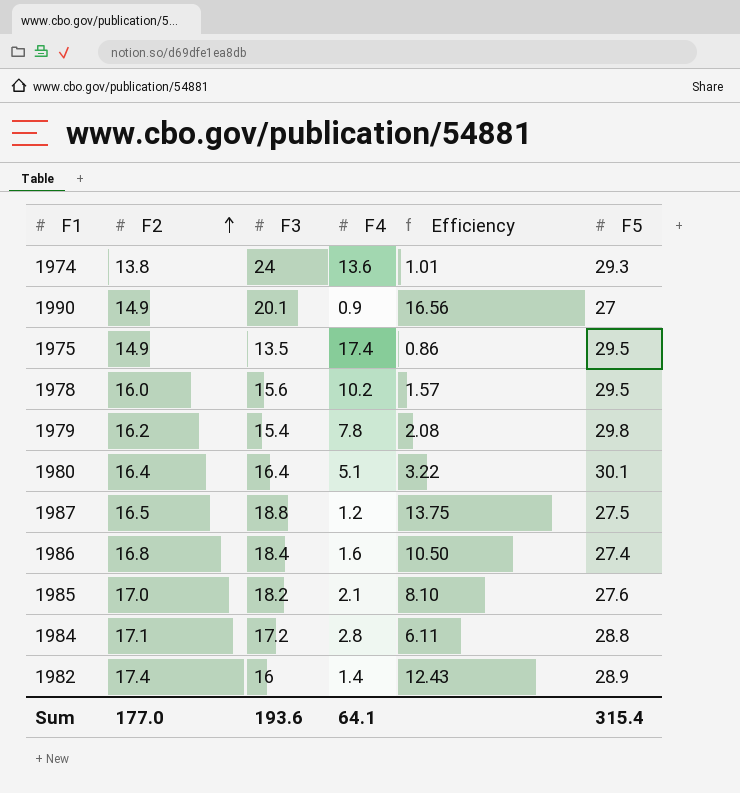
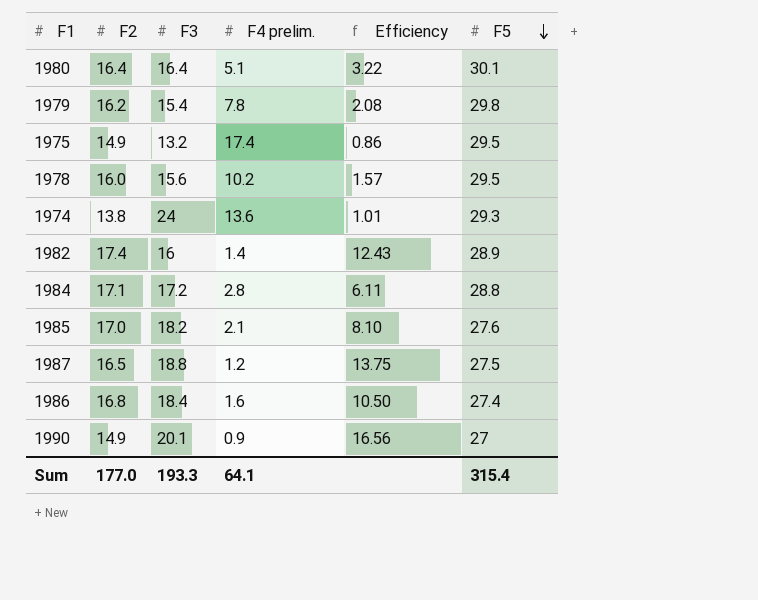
row order: F2 ascending -> F5 descending
column name: F4 -> F4 prelim.
1975 | F3: 13.5 -> 13.2
Sum | F3: 193.6 -> 193.3

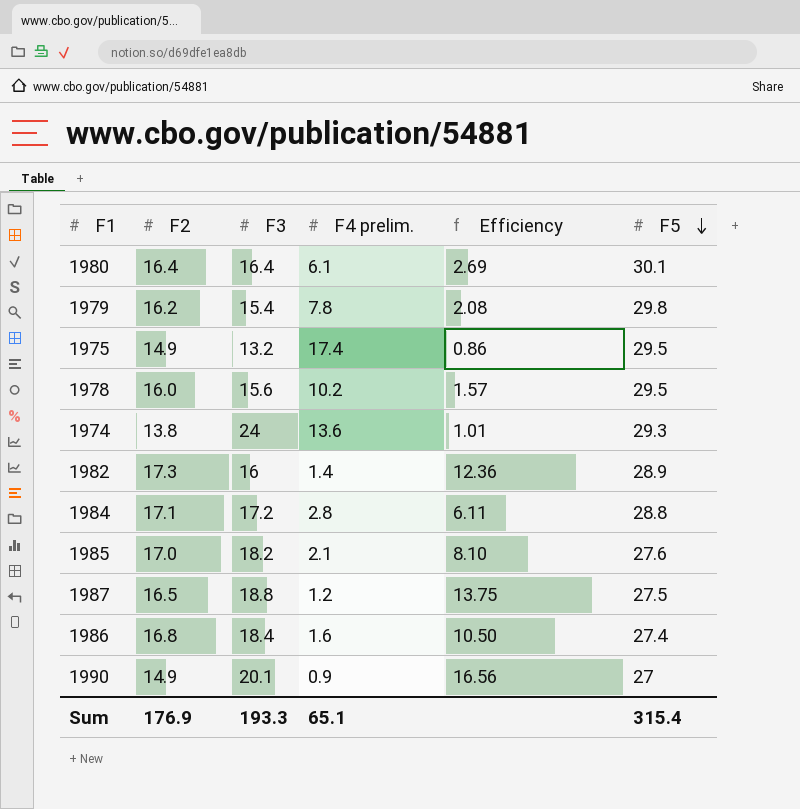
1980 | F4 prelim.: 5.1 -> 6.1
1980 | Efficiency: 3.22 -> 2.69
1982 | F2: 17.4 -> 17.3
1982 | Efficiency: 12.43 -> 12.36
Sum | F2: 177.0 -> 176.9
Sum | F4 prelim.: 64.1 -> 65.1

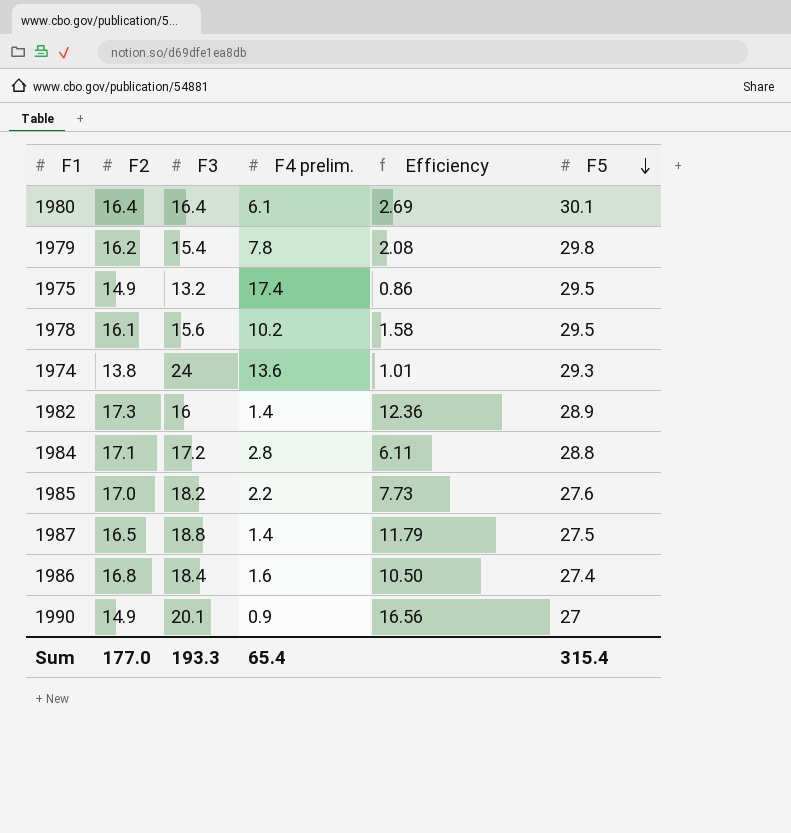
1978 | F2: 16.0 -> 16.1
1978 | Efficiency: 1.57 -> 1.58
1985 | F4 prelim.: 2.1 -> 2.2
1985 | Efficiency: 8.10 -> 7.73
1987 | F4 prelim.: 1.2 -> 1.4
1987 | Efficiency: 13.75 -> 11.79
Sum | F2: 176.9 -> 177.0
Sum | F4 prelim.: 65.1 -> 65.4

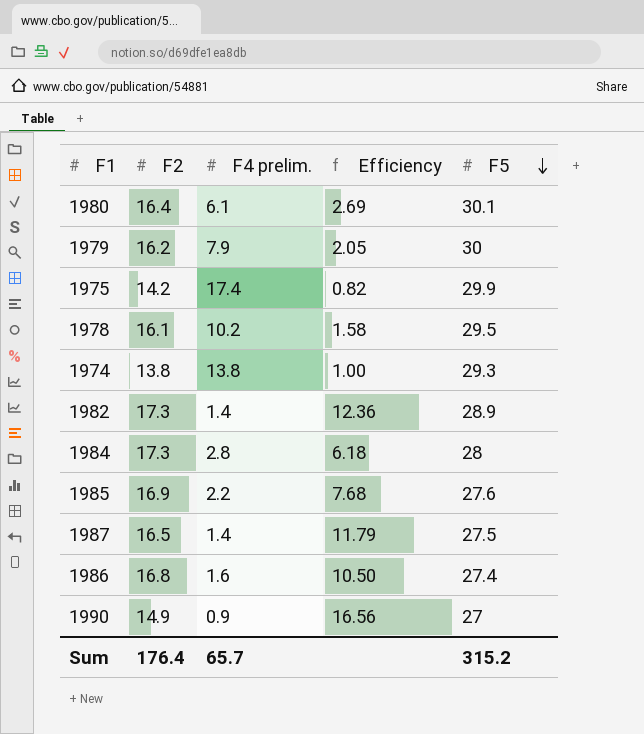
column F3 | position: 3 -> none
1979 | F4 prelim.: 7.8 -> 7.9
1979 | Efficiency: 2.08 -> 2.05
1979 | F5: 29.8 -> 30
1975 | F2: 14.9 -> 14.2
1975 | Efficiency: 0.86 -> 0.82
1975 | F5: 29.5 -> 29.9
1974 | F4 prelim.: 13.6 -> 13.8
1974 | Efficiency: 1.01 -> 1.00
1984 | F2: 17.1 -> 17.3
1984 | Efficiency: 6.11 -> 6.18
1984 | F5: 28.8 -> 28
1985 | F2: 17.0 -> 16.9
1985 | Efficiency: 7.73 -> 7.68
Sum | F2: 177.0 -> 176.4
Sum | F4 prelim.: 65.4 -> 65.7
Sum | F5: 315.4 -> 315.2

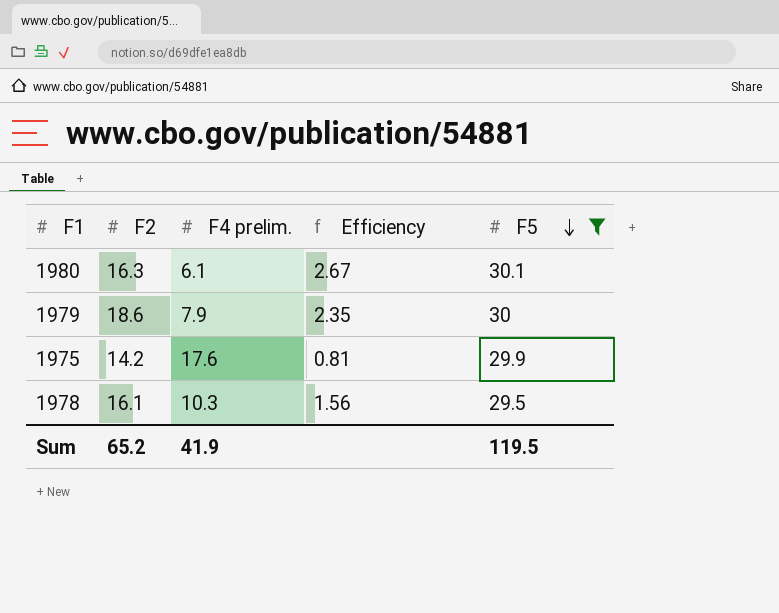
filter: none -> F5 >= 29.5
1980 | F2: 16.4 -> 16.3
1980 | Efficiency: 2.69 -> 2.67
1979 | F2: 16.2 -> 18.6
1979 | Efficiency: 2.05 -> 2.35
1975 | F4 prelim.: 17.4 -> 17.6
1975 | Efficiency: 0.82 -> 0.81
1978 | F4 prelim.: 10.2 -> 10.3
1978 | Efficiency: 1.58 -> 1.56
Sum | F2: 176.4 -> 65.2
Sum | F4 prelim.: 65.7 -> 41.9
Sum | F5: 315.2 -> 119.5

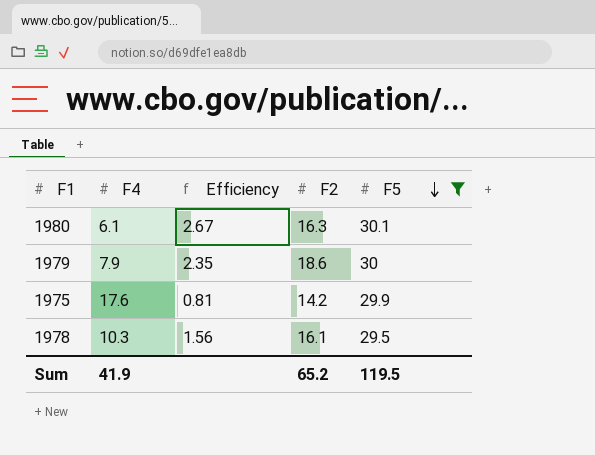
column name: F4 prelim. -> F4
column F2 | position: 2 -> 4

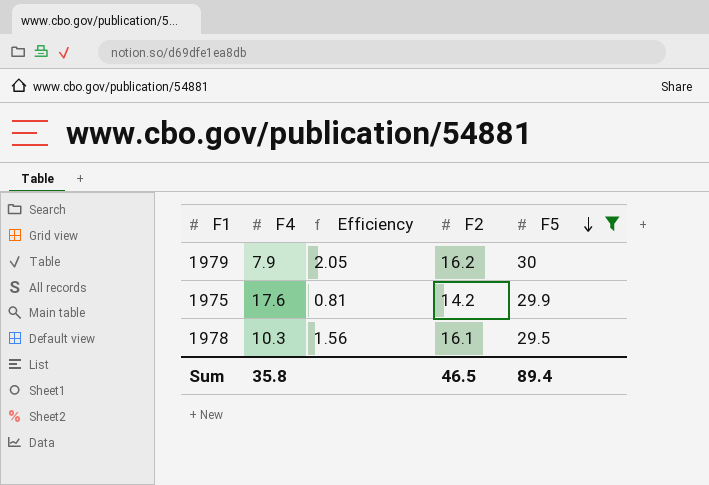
row 1980: 6.1 | 2.67 | 16.3 | 30.1 -> none
1979 | Efficiency: 2.35 -> 2.05
1979 | F2: 18.6 -> 16.2
Sum | F4: 41.9 -> 35.8
Sum | F2: 65.2 -> 46.5
Sum | F5: 119.5 -> 89.4

